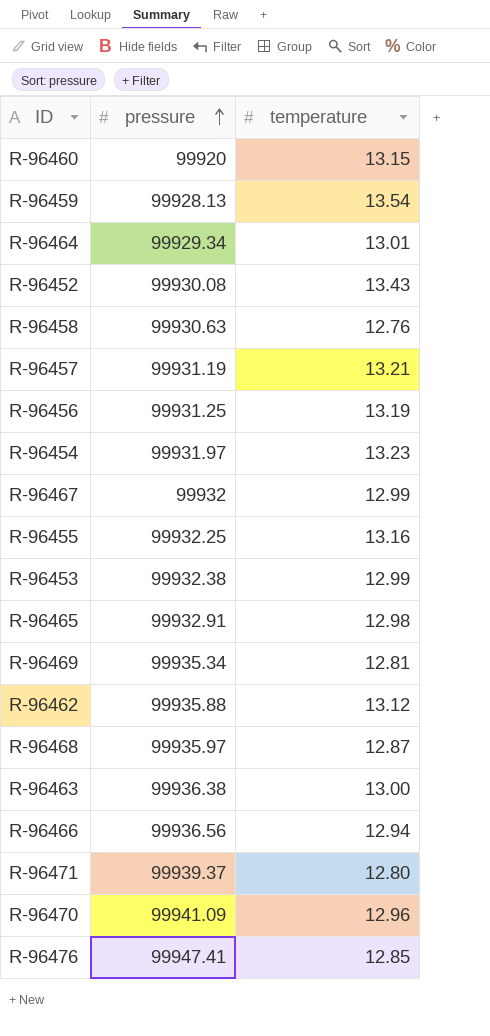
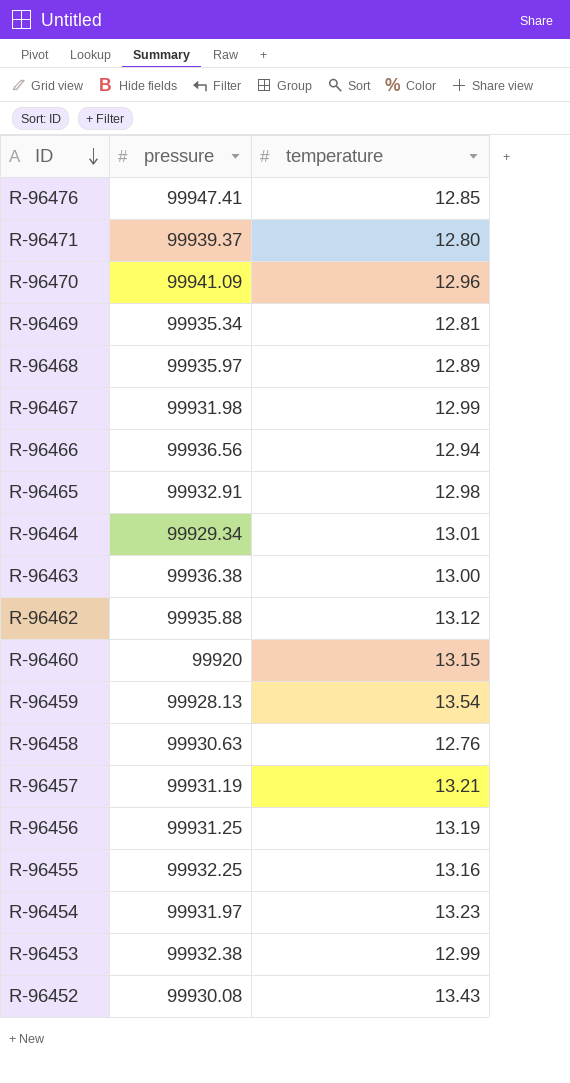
row order: pressure ascending -> ID descending
R-96468 | temperature: 12.87 -> 12.89
R-96467 | pressure: 99932 -> 99931.98

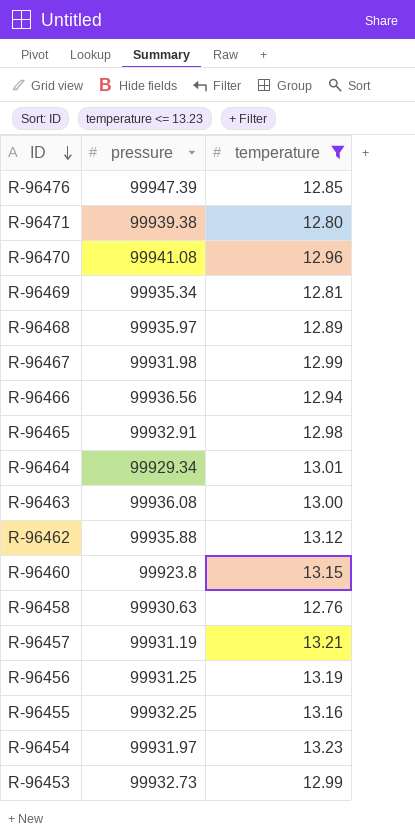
filter: none -> temperature <= 13.23
R-96476 | pressure: 99947.41 -> 99947.39
R-96471 | pressure: 99939.37 -> 99939.38
R-96470 | pressure: 99941.09 -> 99941.08
R-96463 | pressure: 99936.38 -> 99936.08
R-96460 | pressure: 99920 -> 99923.8
R-96453 | pressure: 99932.38 -> 99932.73

